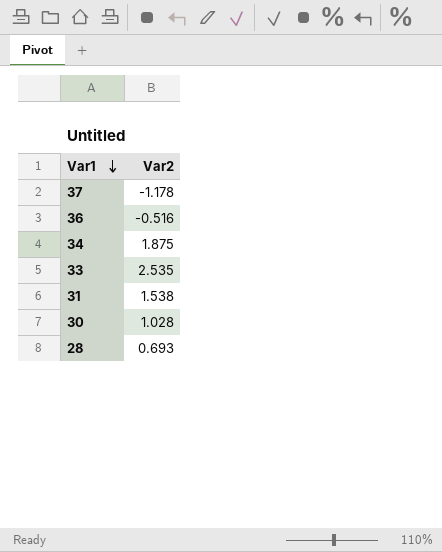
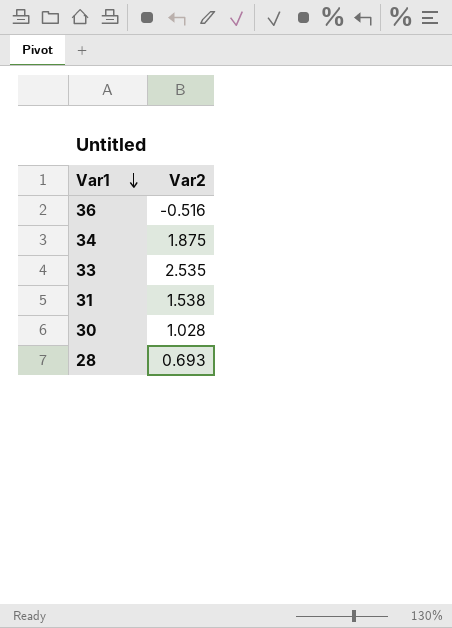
row 37: -1.178 -> none

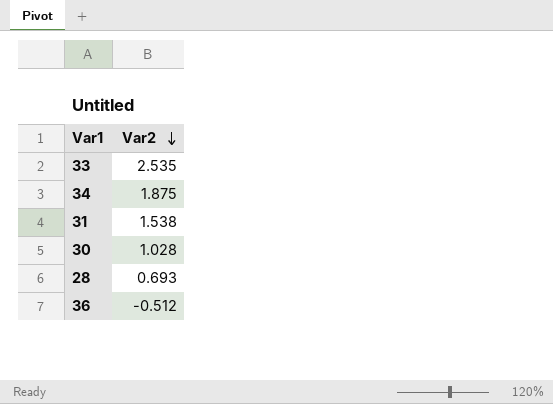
row order: Var1 descending -> Var2 descending
36 | Var2: -0.516 -> -0.512

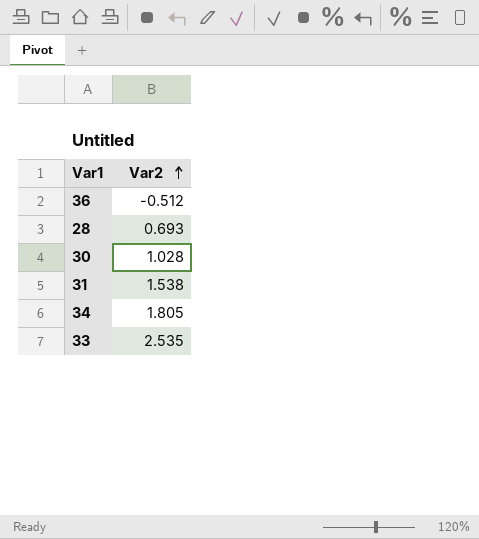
row order: Var2 descending -> Var2 ascending
34 | Var2: 1.875 -> 1.805

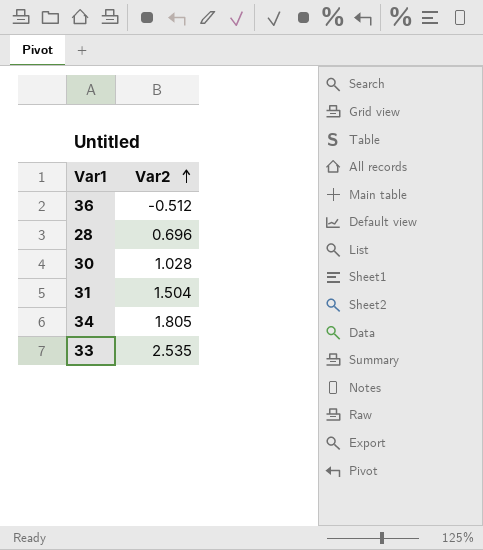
28 | Var2: 0.693 -> 0.696
31 | Var2: 1.538 -> 1.504

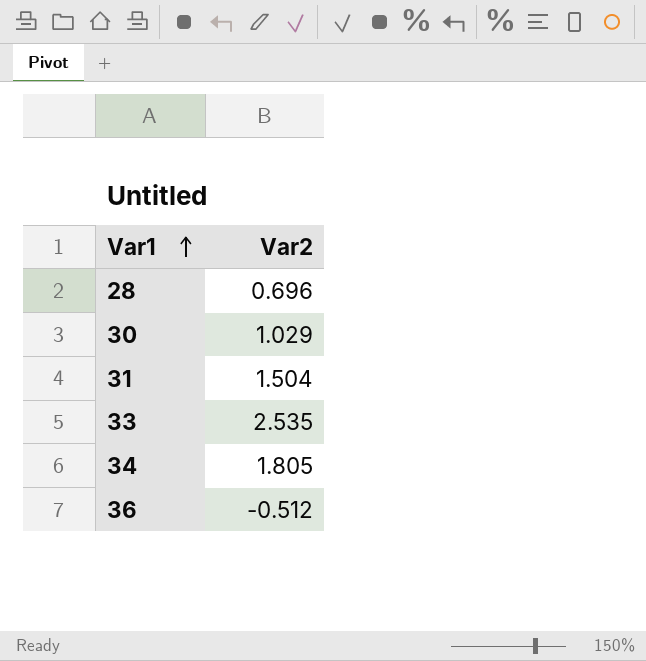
row order: Var2 ascending -> Var1 ascending
30 | Var2: 1.028 -> 1.029

